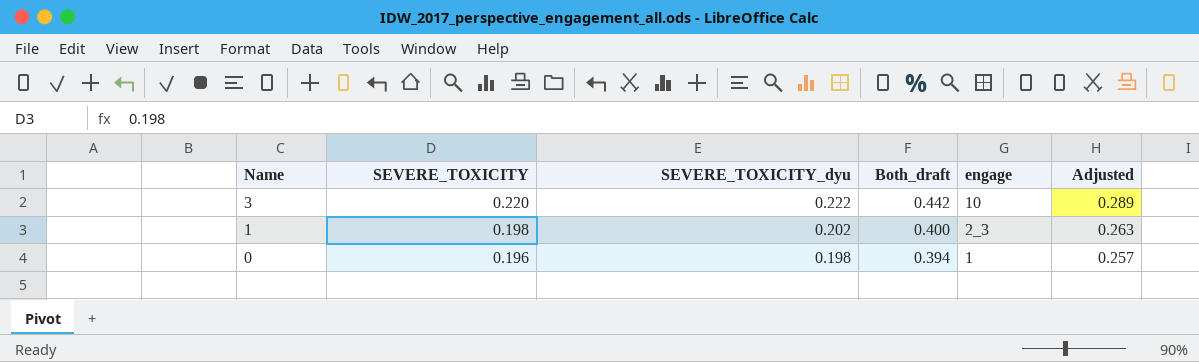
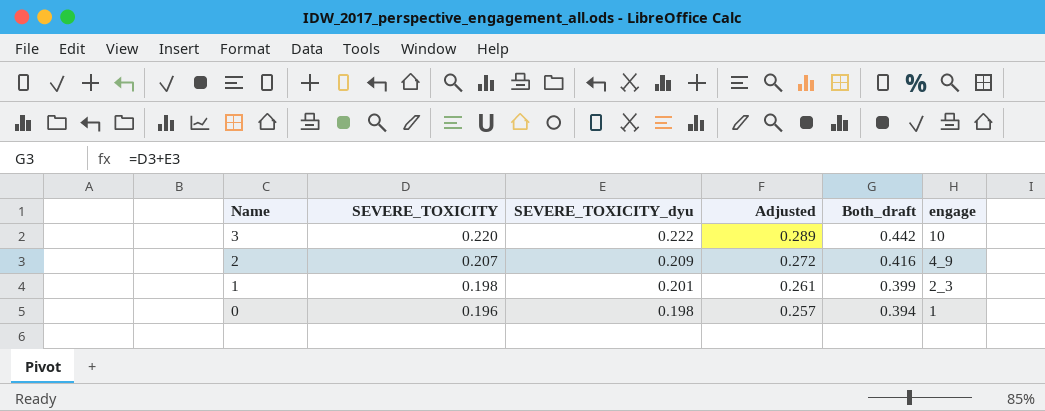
column Adjusted | position: 6 -> 4
row 2: none -> 0.207 | 0.209 | 0.272 | 0.416 | 4_9
1 | SEVERE_TOXICITY_dyu: 0.202 -> 0.201
1 | Adjusted: 0.263 -> 0.261
1 | Both_draft: 0.400 -> 0.399

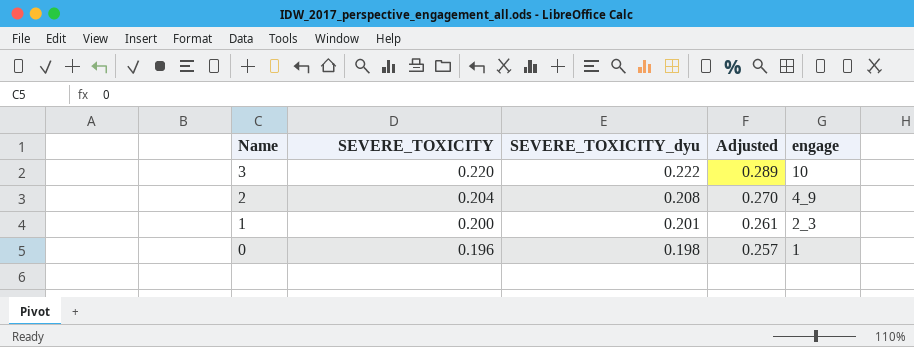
column Both_draft | formula: [SEVERE_TOXICITY] + [SEVERE_TOXICITY_dyu] -> none
2 | SEVERE_TOXICITY: 0.207 -> 0.204
2 | SEVERE_TOXICITY_dyu: 0.209 -> 0.208
2 | Adjusted: 0.272 -> 0.270
1 | SEVERE_TOXICITY: 0.198 -> 0.200

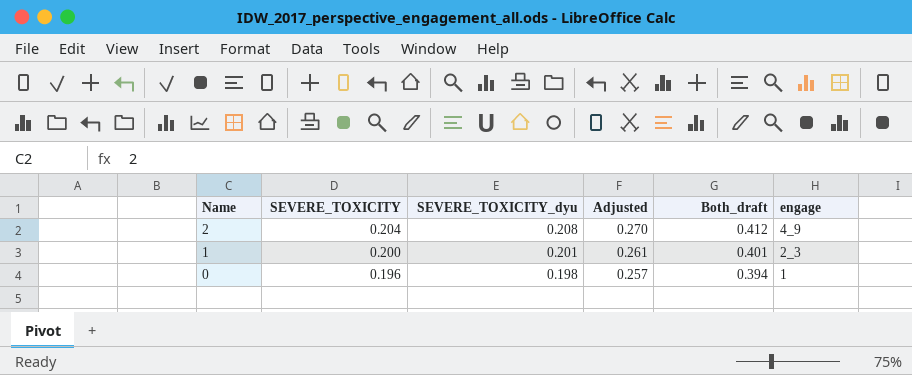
column Both_draft | formula: none -> [SEVERE_TOXICITY] + [SEVERE_TOXICITY_dyu]
row 3: 0.220 | 0.222 | 0.289 | 10 -> none

